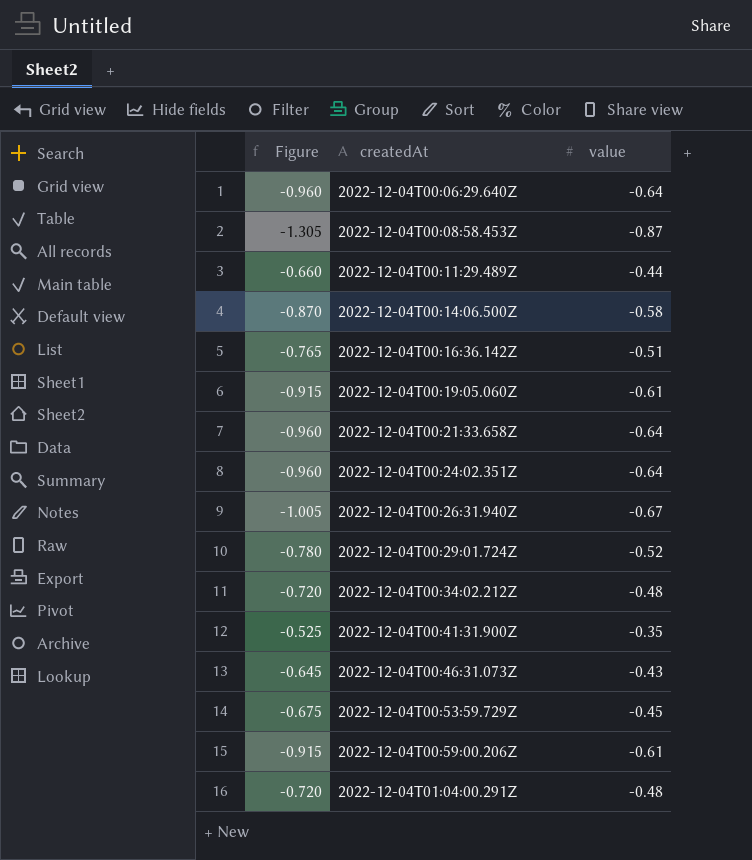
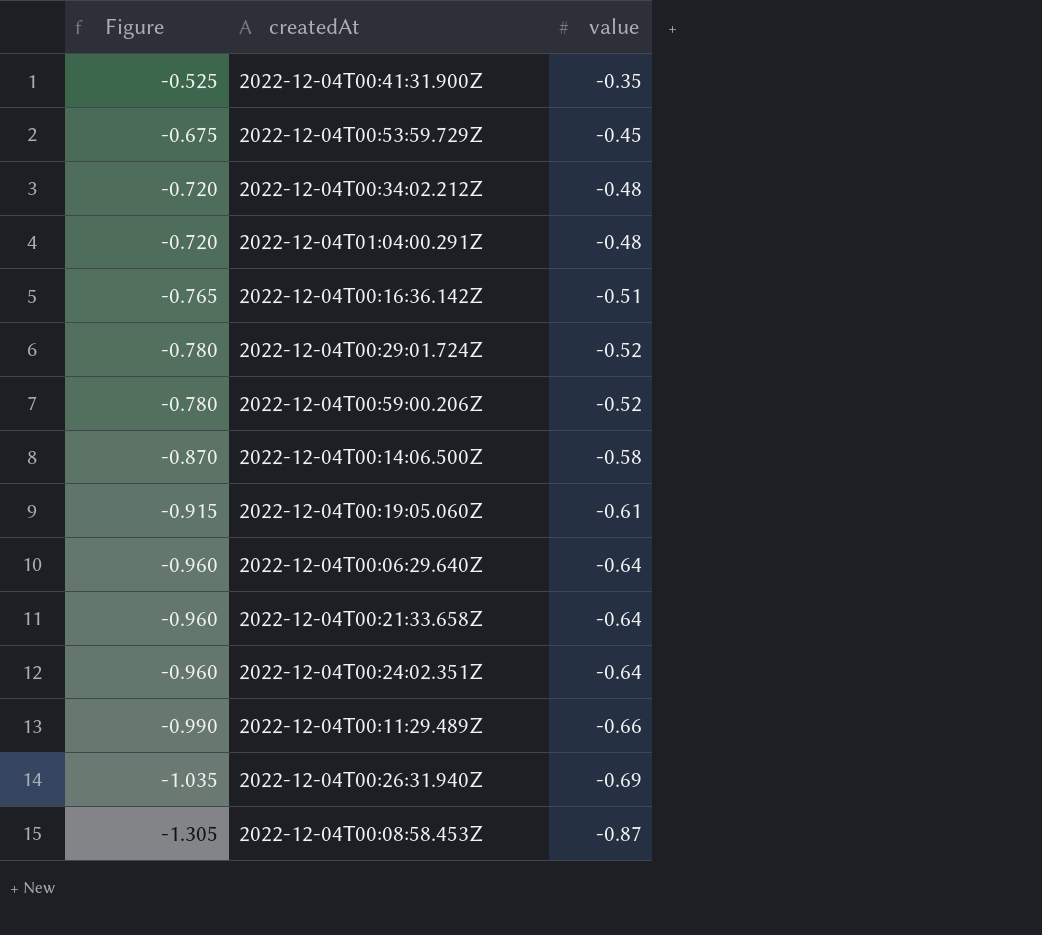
row order: createdAt ascending -> Figure descending
row 2022-12-04T00:46:31.073Z: -0.645 | -0.43 -> none
2022-12-04T00:59:00.206Z | Figure: -0.915 -> -0.780
2022-12-04T00:59:00.206Z | value: -0.61 -> -0.52
2022-12-04T00:11:29.489Z | Figure: -0.660 -> -0.990
2022-12-04T00:11:29.489Z | value: -0.44 -> -0.66
2022-12-04T00:26:31.940Z | Figure: -1.005 -> -1.035
2022-12-04T00:26:31.940Z | value: -0.67 -> -0.69

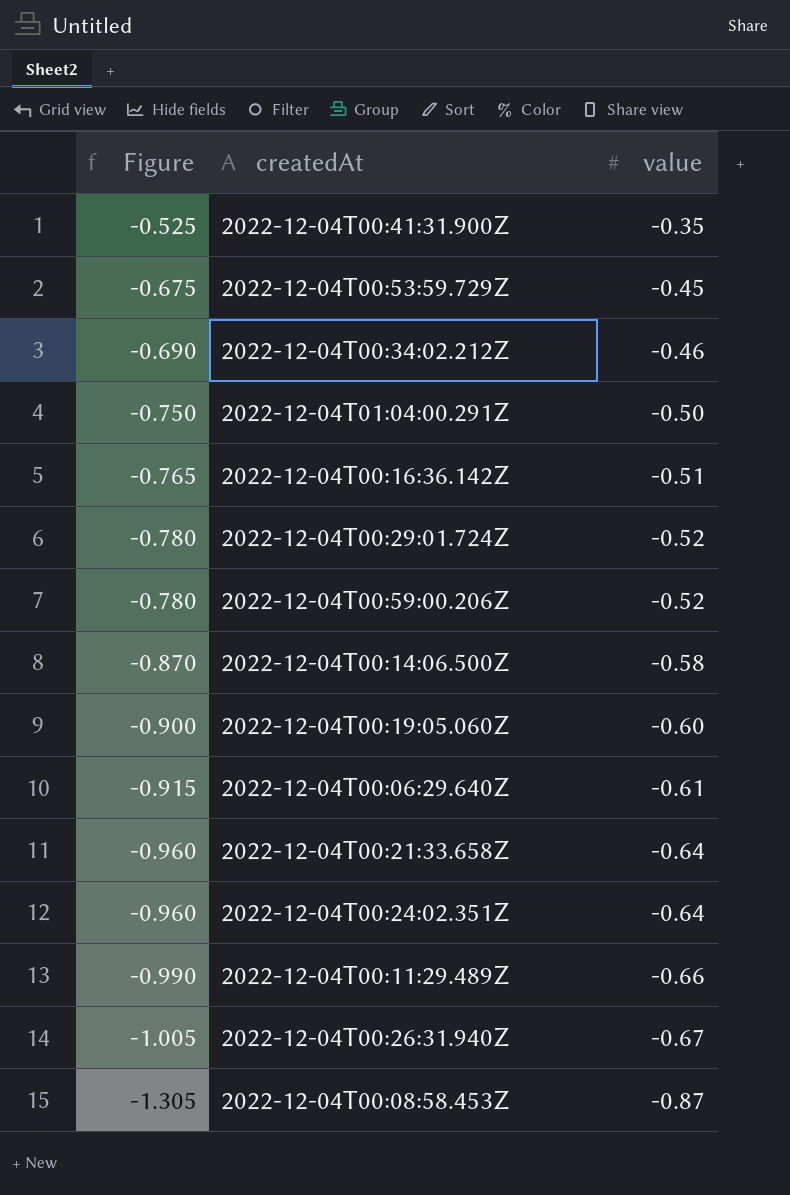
2022-12-04T00:34:02.212Z | Figure: -0.720 -> -0.690
2022-12-04T00:34:02.212Z | value: -0.48 -> -0.46
2022-12-04T01:04:00.291Z | Figure: -0.720 -> -0.750
2022-12-04T01:04:00.291Z | value: -0.48 -> -0.50
2022-12-04T00:19:05.060Z | Figure: -0.915 -> -0.900
2022-12-04T00:19:05.060Z | value: -0.61 -> -0.60
2022-12-04T00:06:29.640Z | Figure: -0.960 -> -0.915
2022-12-04T00:06:29.640Z | value: -0.64 -> -0.61
2022-12-04T00:26:31.940Z | Figure: -1.035 -> -1.005
2022-12-04T00:26:31.940Z | value: -0.69 -> -0.67

